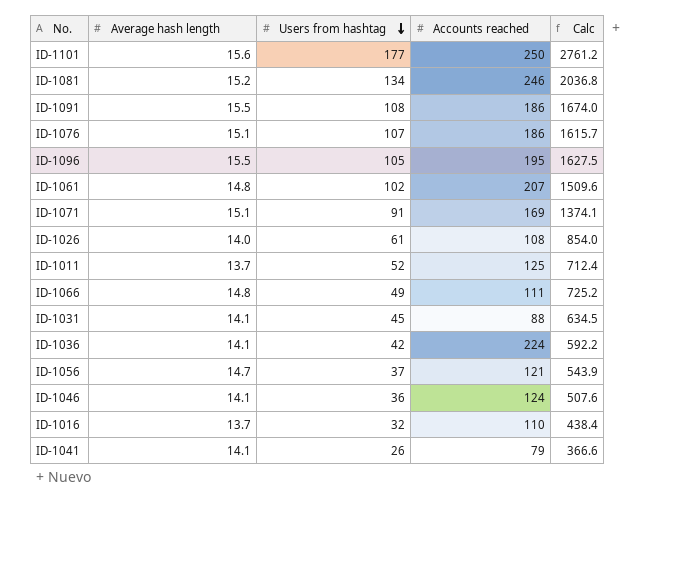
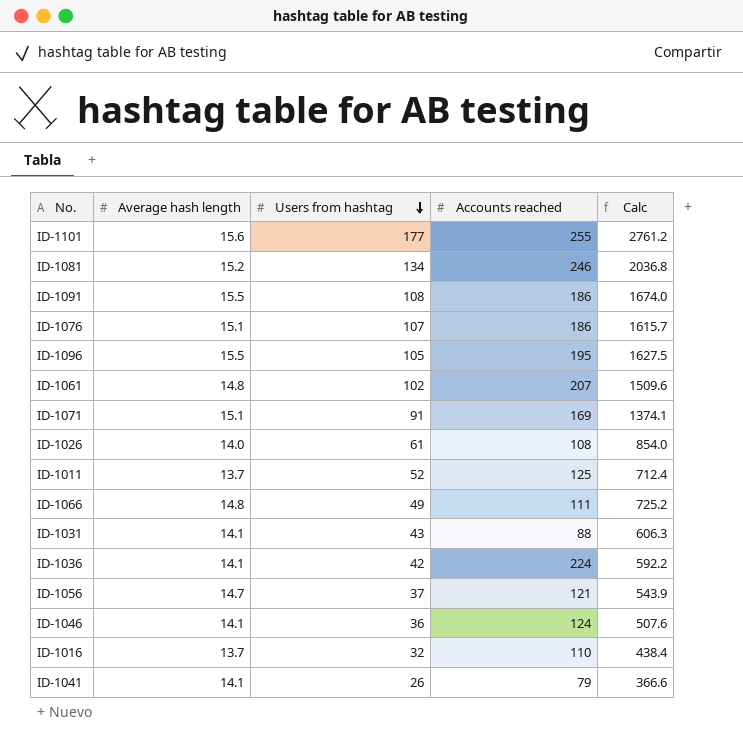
ID-1101 | Accounts reached: 250 -> 255
ID-1031 | Users from hashtag: 45 -> 43
ID-1031 | Calc: 634.5 -> 606.3

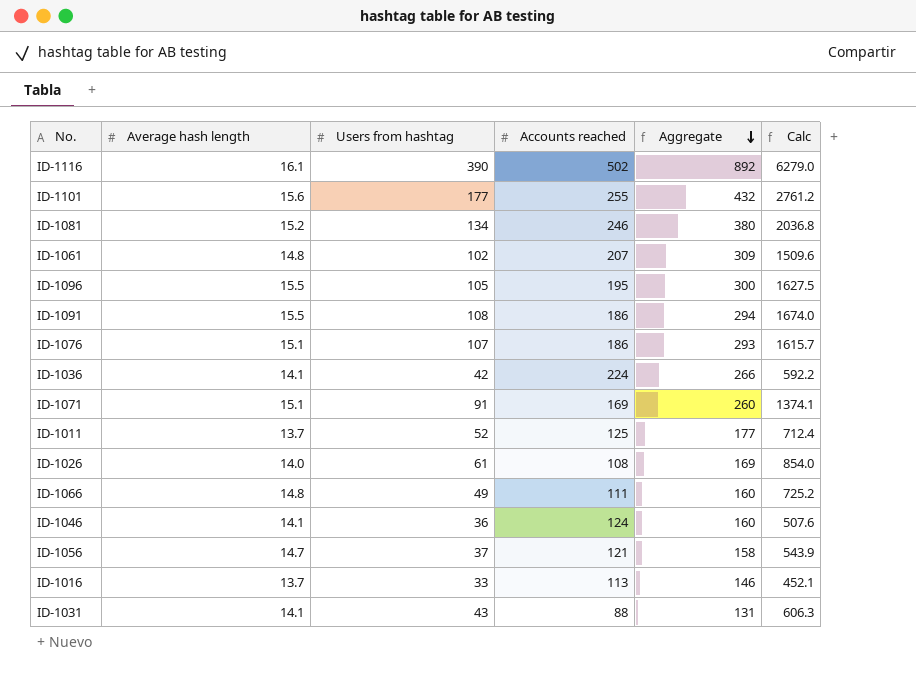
row order: Users from hashtag descending -> Aggregate descending
column Aggregate | formula: none -> [Users from hashtag] + [Accounts reached]
row ID-1041: 14.1 | 26 | 79 | 366.6 -> none
row ID-1116: none -> 16.1 | 390 | 502 | 892 | 6279.0
ID-1016 | Users from hashtag: 32 -> 33
ID-1016 | Accounts reached: 110 -> 113
ID-1016 | Calc: 438.4 -> 452.1

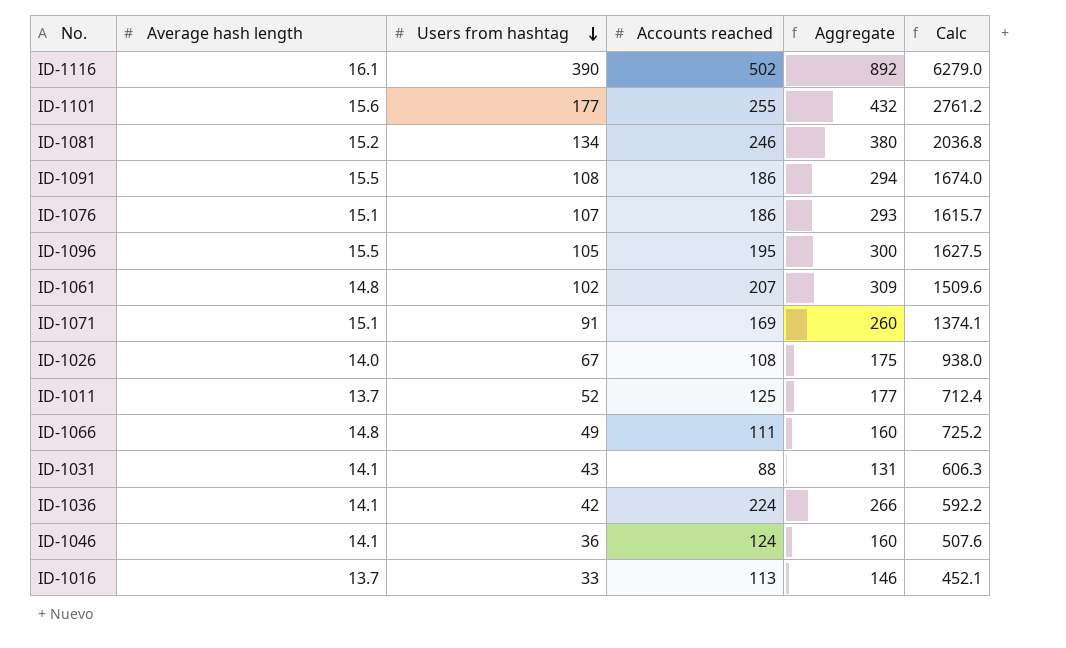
row order: Aggregate descending -> Users from hashtag descending
row ID-1056: 14.7 | 37 | 121 | 158 | 543.9 -> none
ID-1026 | Users from hashtag: 61 -> 67
ID-1026 | Aggregate: 169 -> 175
ID-1026 | Calc: 854.0 -> 938.0

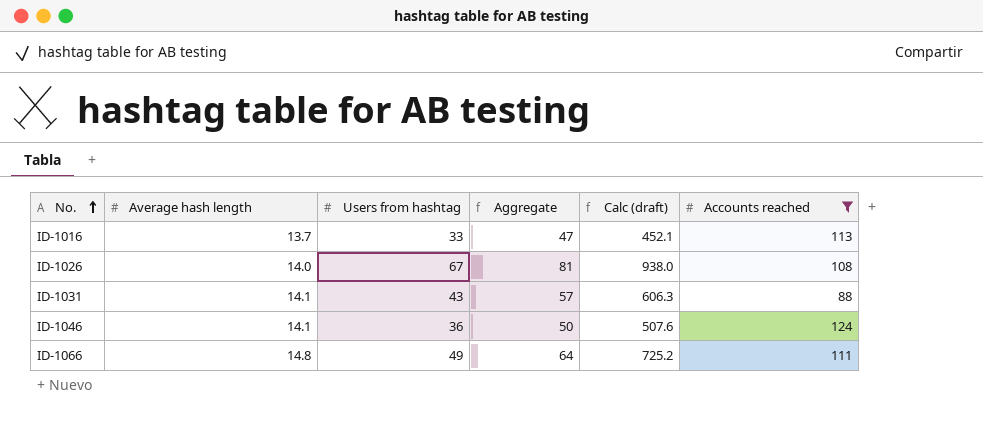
filter: none -> Accounts reached <= 124
row order: Users from hashtag descending -> No. ascending
column Aggregate | formula: [Users from hashtag] + [Accounts reached] -> [Average hash length] + [Users from hashtag]
column name: Calc -> Calc (draft)
column Accounts reached | position: 4 -> 6

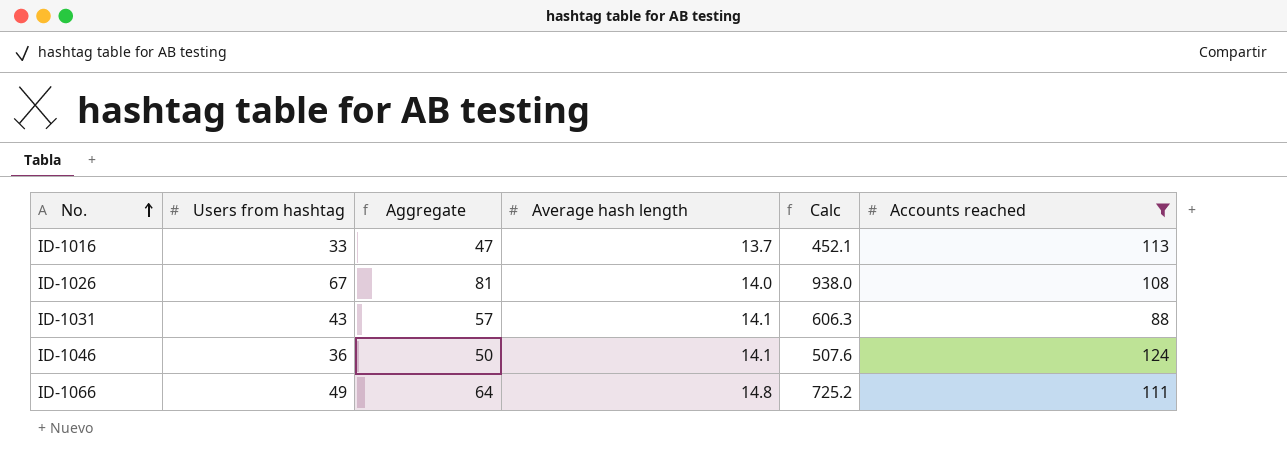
column Average hash length | position: 2 -> 4
column name: Calc (draft) -> Calc

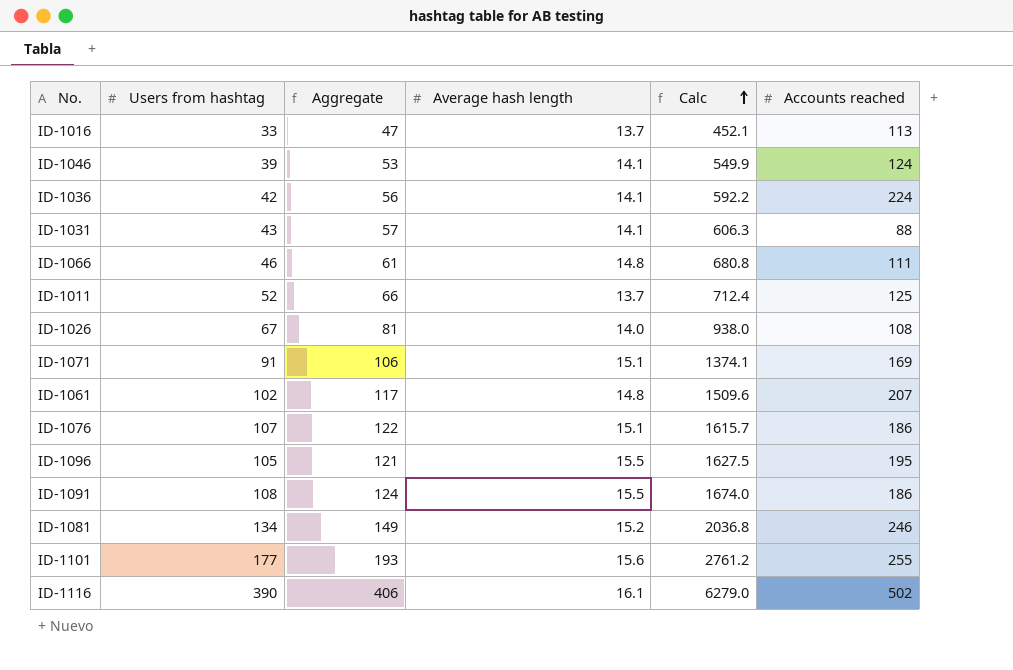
filter: Accounts reached <= 124 -> none
row order: No. ascending -> Calc ascending
ID-1046 | Users from hashtag: 36 -> 39
ID-1046 | Aggregate: 50 -> 53
ID-1046 | Calc: 507.6 -> 549.9
ID-1066 | Users from hashtag: 49 -> 46
ID-1066 | Aggregate: 64 -> 61
ID-1066 | Calc: 725.2 -> 680.8

